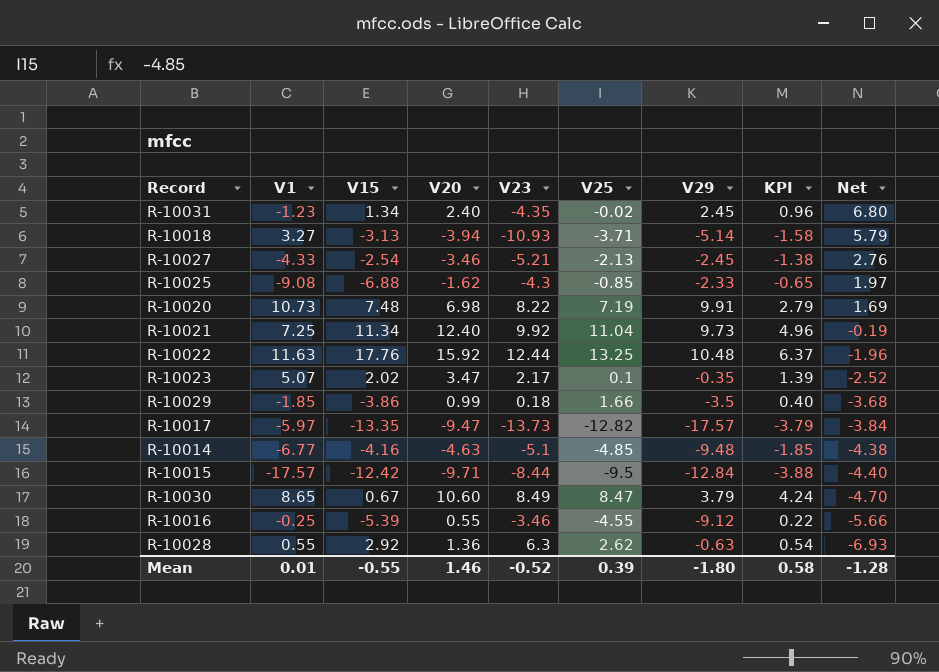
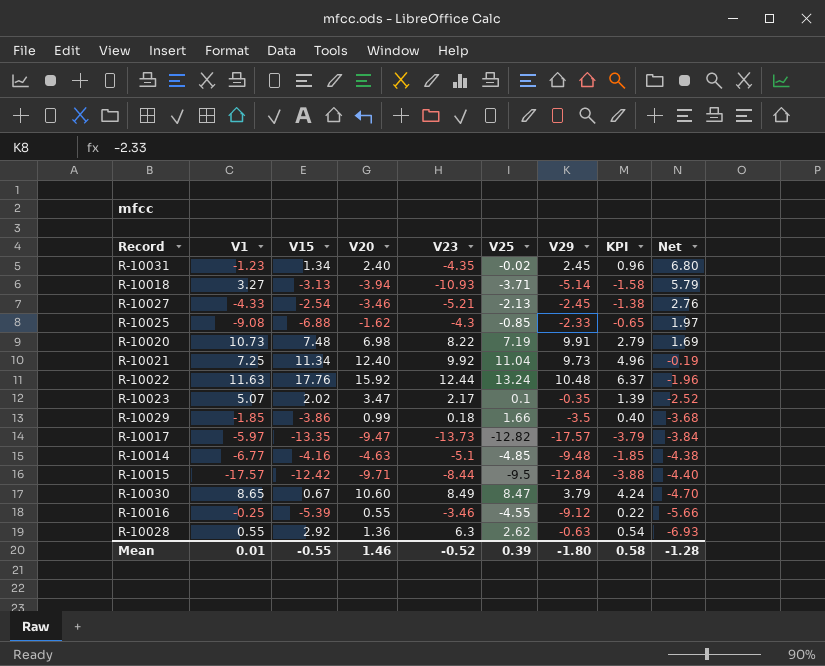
R-10022 | V25: 13.25 -> 13.24

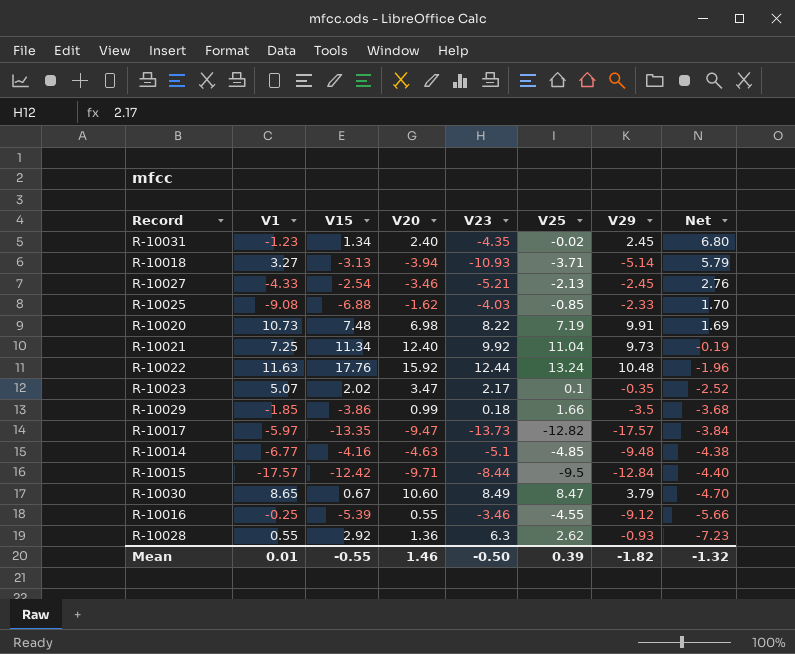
column KPI | formula: [V20] * 0.4 -> none
R-10025 | V23: -4.3 -> -4.03
R-10025 | Net: 1.97 -> 1.70
R-10028 | V29: -0.63 -> -0.93
R-10028 | Net: -6.93 -> -7.23
Mean | V23: -0.52 -> -0.50
Mean | V29: -1.80 -> -1.82
Mean | Net: -1.28 -> -1.32

